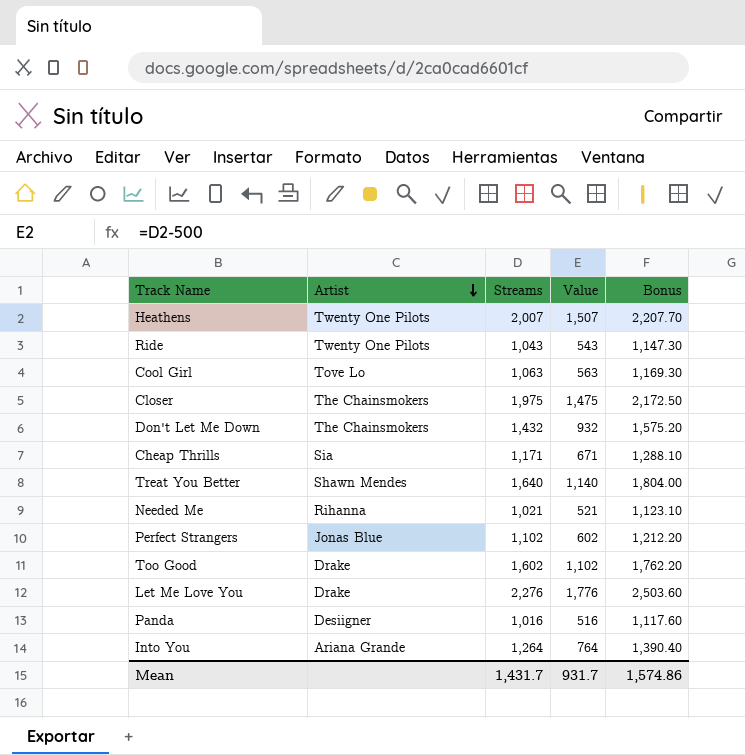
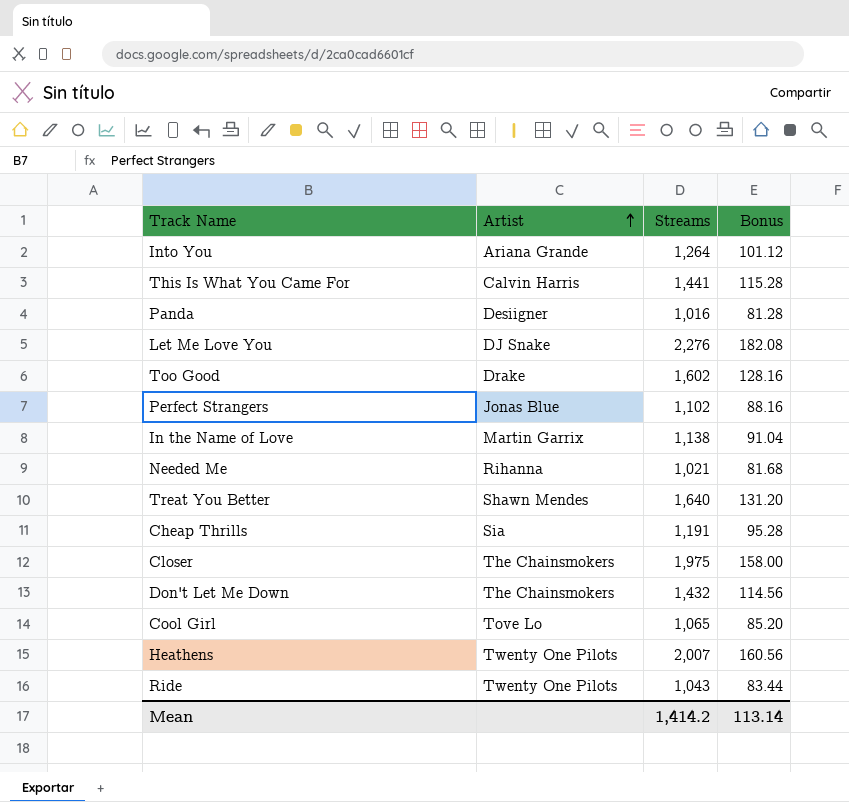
row order: Artist descending -> Artist ascending
column Value | formula: [Streams] - 500 -> none
column Bonus | formula: [Streams] * 1.1 -> [Streams] * 0.08
row This Is What You Came For: none -> Calvin Harris | 1,441 | 115.28
Let Me Love You | Artist: Drake -> DJ Snake
row In the Name of Love: none -> Martin Garrix | 1,138 | 91.04
Cheap Thrills | Streams: 1,171 -> 1,191
Cool Girl | Streams: 1,063 -> 1,065
Mean | Streams: 1,431.7 -> 1,414.2
Mean | Bonus: 1,574.86 -> 113.14

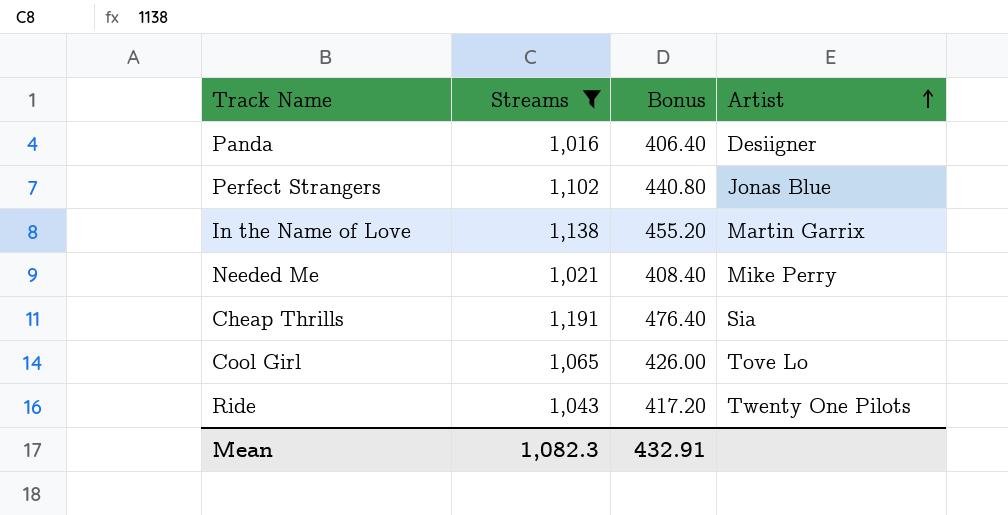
filter: none -> Streams <= 1,191
column Bonus | formula: [Streams] * 0.08 -> [Streams] * 0.4
column Artist | position: 2 -> 4
Needed Me | Artist: Rihanna -> Mike Perry
Mean | Streams: 1,414.2 -> 1,082.3
Mean | Bonus: 113.14 -> 432.91

